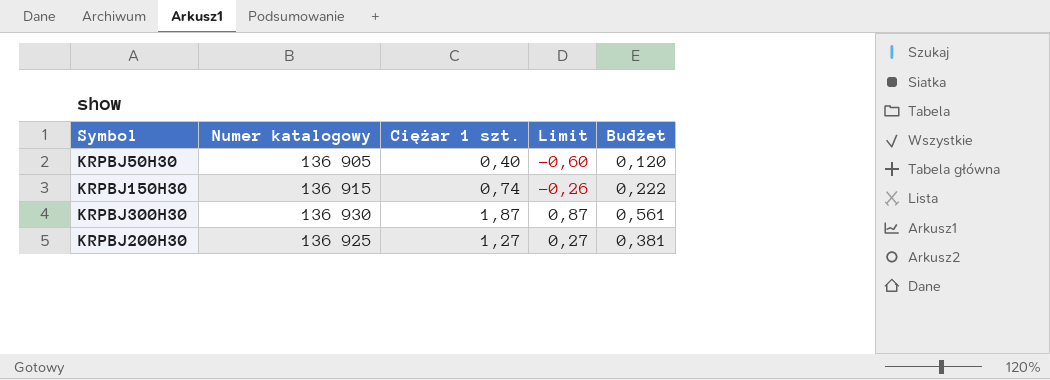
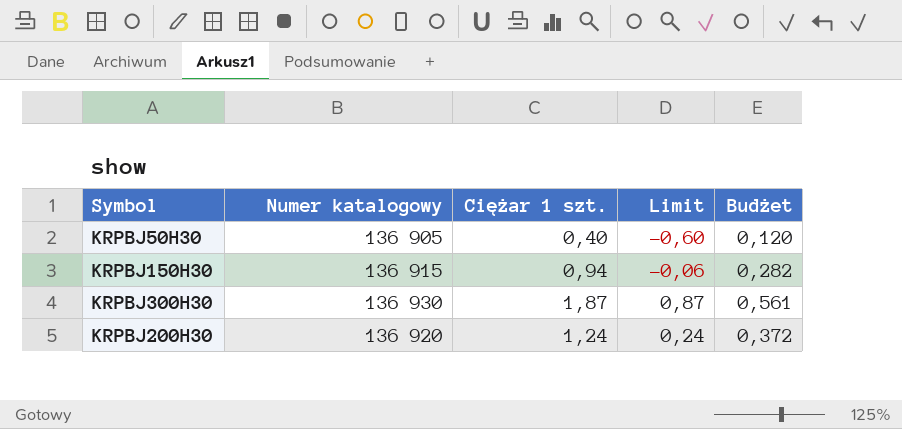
KRPBJ150H30 | Ciężar 1 szt.: 0,74 -> 0,94
KRPBJ150H30 | Limit: -0,26 -> -0,06
KRPBJ150H30 | Budżet: 0,222 -> 0,282
KRPBJ200H30 | Numer katalogowy: 136 925 -> 136 920
KRPBJ200H30 | Ciężar 1 szt.: 1,27 -> 1,24
KRPBJ200H30 | Limit: 0,27 -> 0,24
KRPBJ200H30 | Budżet: 0,381 -> 0,372

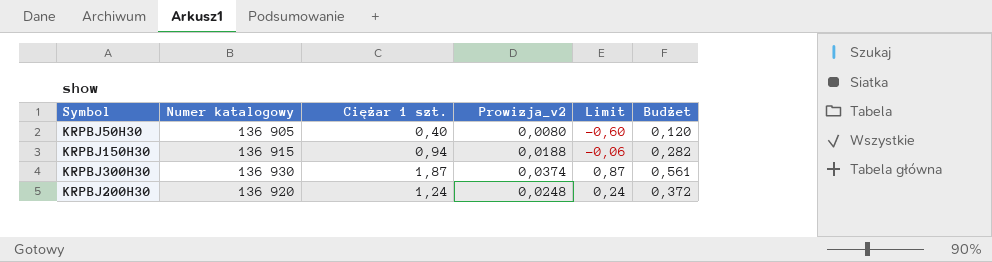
column Prowizja_v2 | formula: none -> [Ciężar 1 szt.] * 0,02

